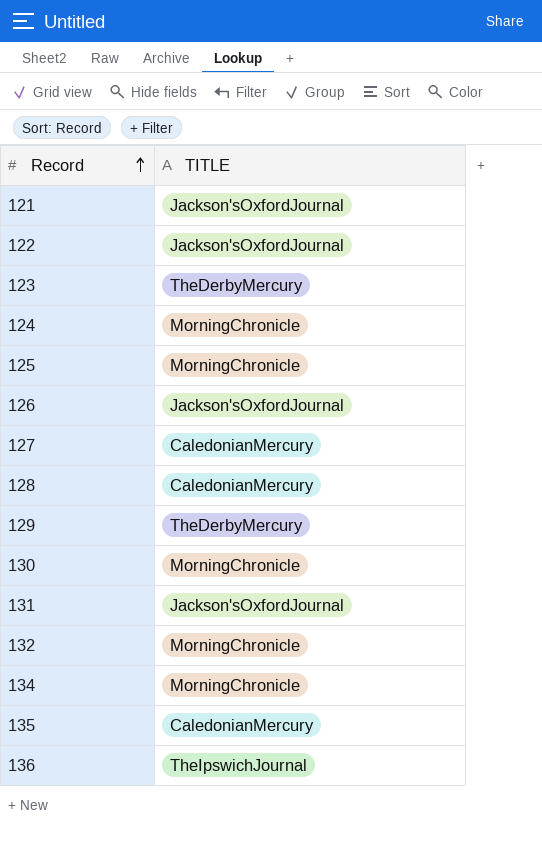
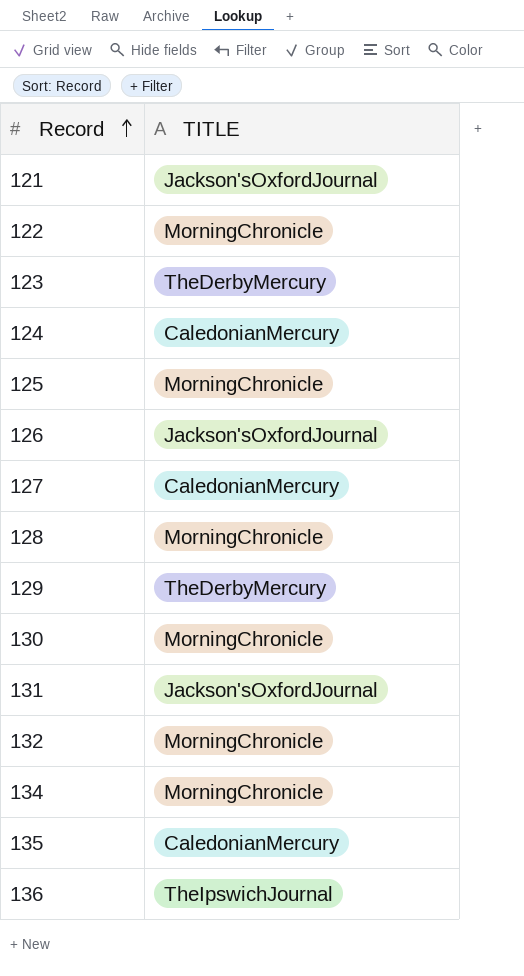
122 | TITLE: Jackson'sOxfordJournal -> MorningChronicle
124 | TITLE: MorningChronicle -> CaledonianMercury
128 | TITLE: CaledonianMercury -> MorningChronicle

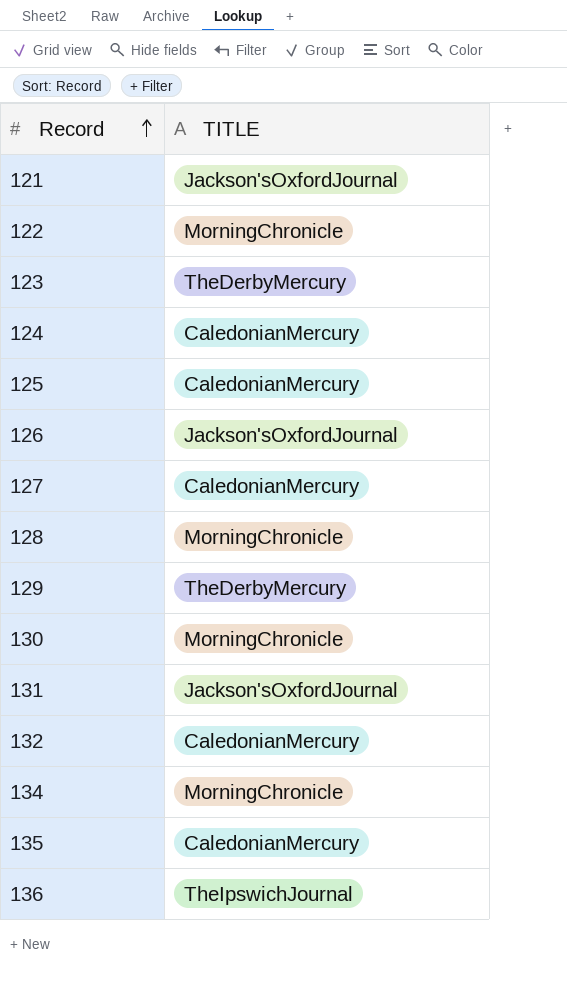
125 | TITLE: MorningChronicle -> CaledonianMercury
132 | TITLE: MorningChronicle -> CaledonianMercury

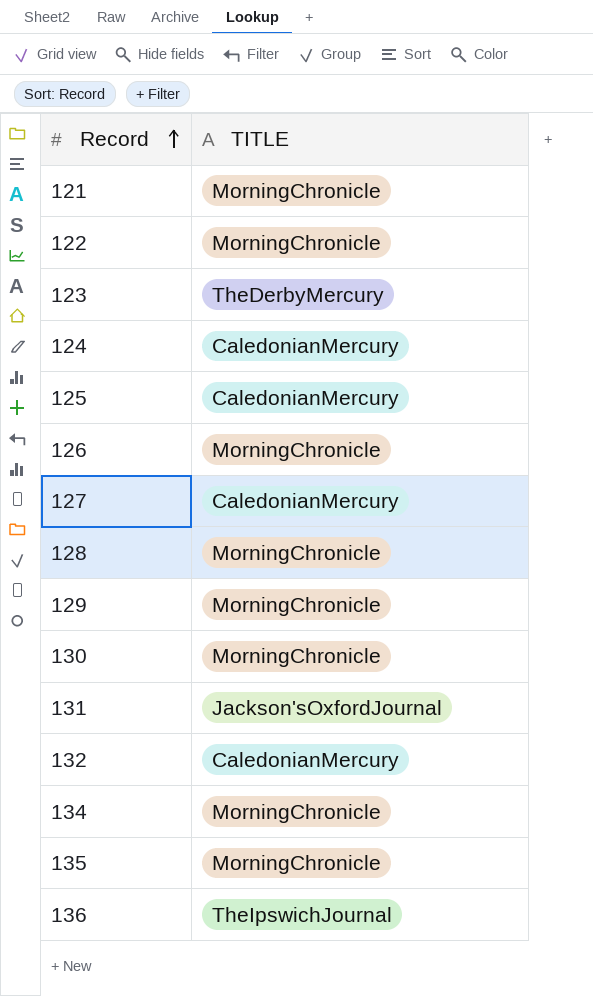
121 | TITLE: Jackson'sOxfordJournal -> MorningChronicle
126 | TITLE: Jackson'sOxfordJournal -> MorningChronicle
129 | TITLE: TheDerbyMercury -> MorningChronicle
135 | TITLE: CaledonianMercury -> MorningChronicle

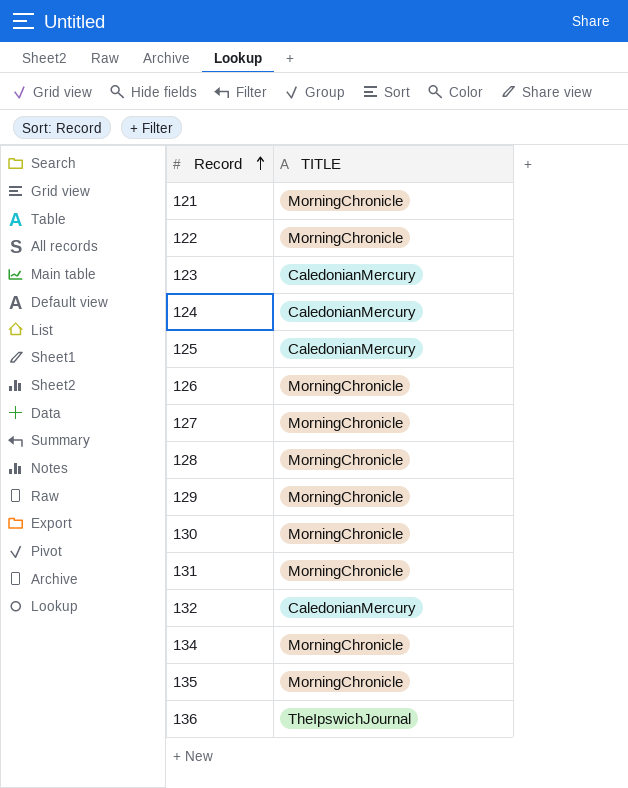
123 | TITLE: TheDerbyMercury -> CaledonianMercury
127 | TITLE: CaledonianMercury -> MorningChronicle
131 | TITLE: Jackson'sOxfordJournal -> MorningChronicle

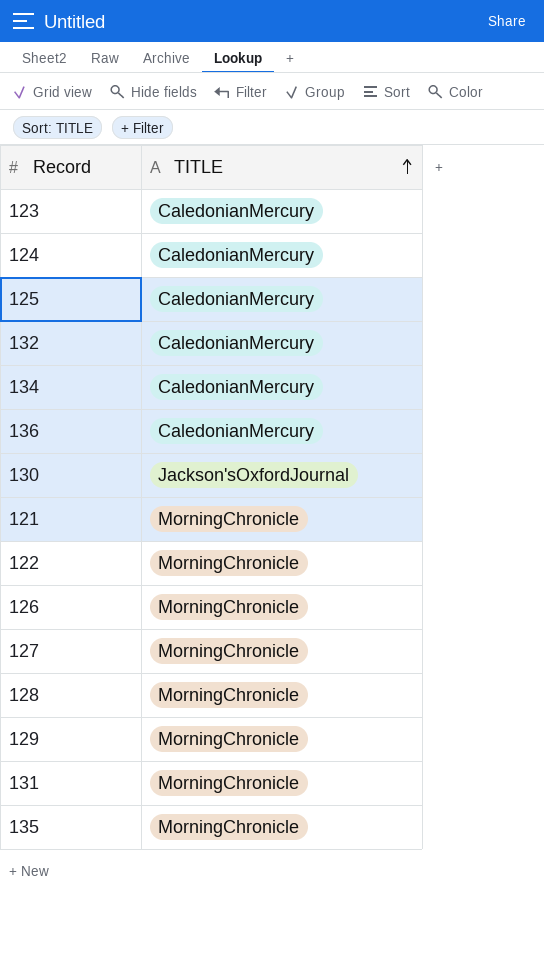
row order: Record ascending -> TITLE ascending
134 | TITLE: MorningChronicle -> CaledonianMercury
136 | TITLE: TheIpswichJournal -> CaledonianMercury
130 | TITLE: MorningChronicle -> Jackson'sOxfordJournal

